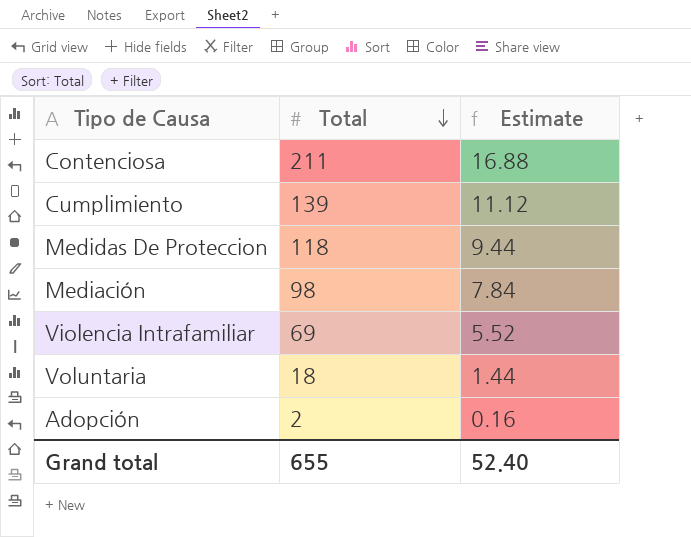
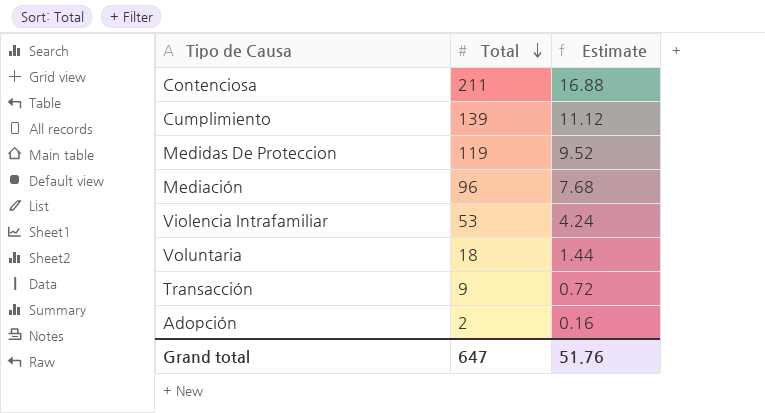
Medidas De Proteccion | Total: 118 -> 119
Medidas De Proteccion | Estimate: 9.44 -> 9.52
Mediación | Total: 98 -> 96
Mediación | Estimate: 7.84 -> 7.68
Violencia Intrafamiliar | Total: 69 -> 53
Violencia Intrafamiliar | Estimate: 5.52 -> 4.24
row Transacción: none -> 9 | 0.72
Grand total | Total: 655 -> 647
Grand total | Estimate: 52.40 -> 51.76

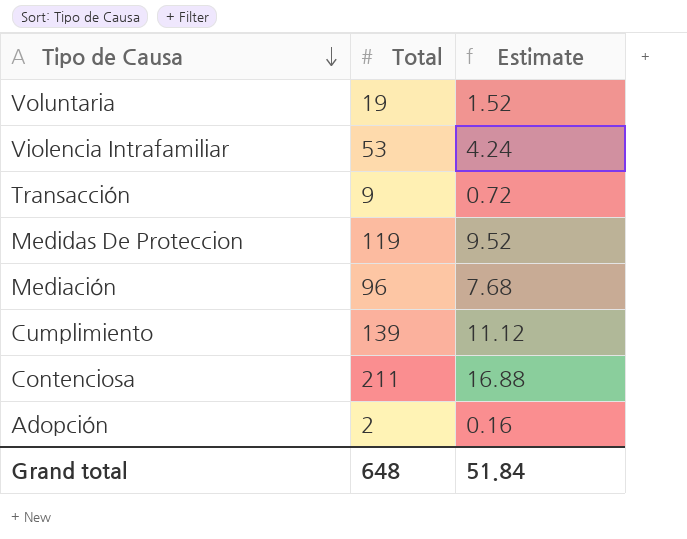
row order: Total descending -> Tipo de Causa descending
Voluntaria | Total: 18 -> 19
Voluntaria | Estimate: 1.44 -> 1.52
Grand total | Total: 647 -> 648
Grand total | Estimate: 51.76 -> 51.84

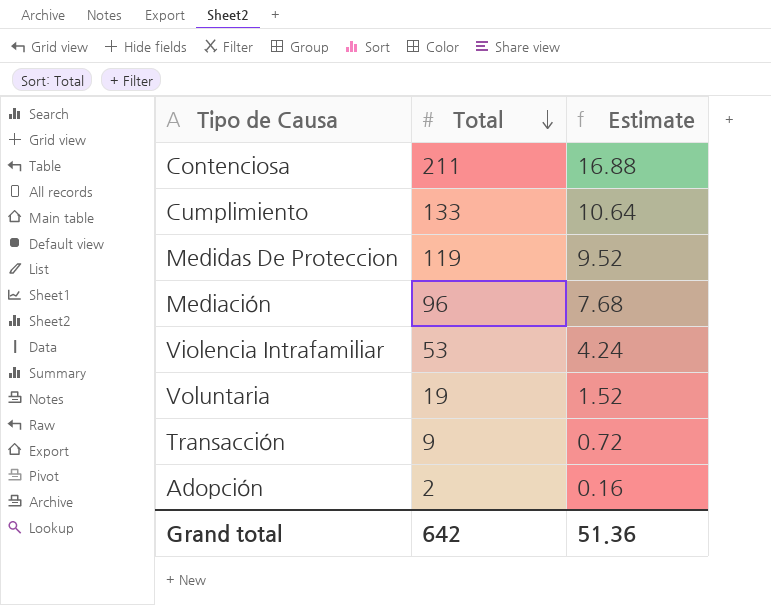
row order: Tipo de Causa descending -> Total descending
Cumplimiento | Total: 139 -> 133
Cumplimiento | Estimate: 11.12 -> 10.64
Grand total | Total: 648 -> 642
Grand total | Estimate: 51.84 -> 51.36

